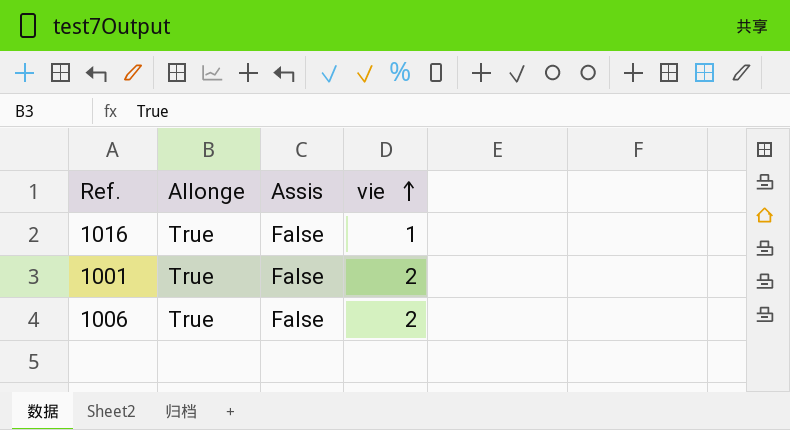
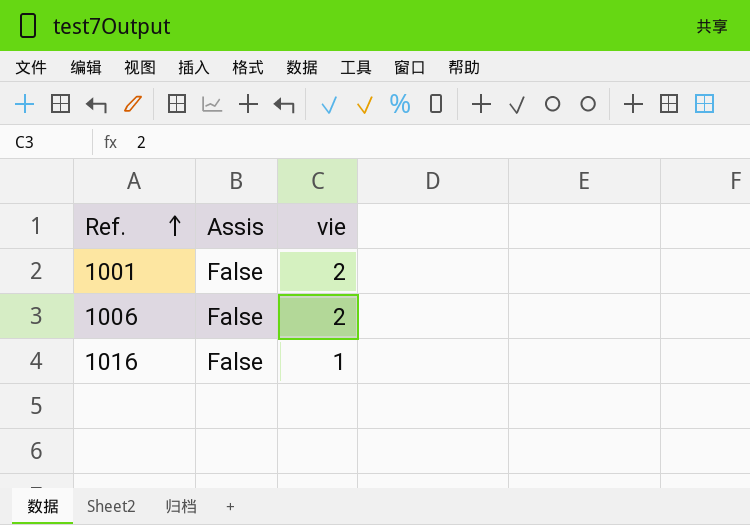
row order: vie ascending -> Ref. ascending
column Allonge | position: 2 -> none

